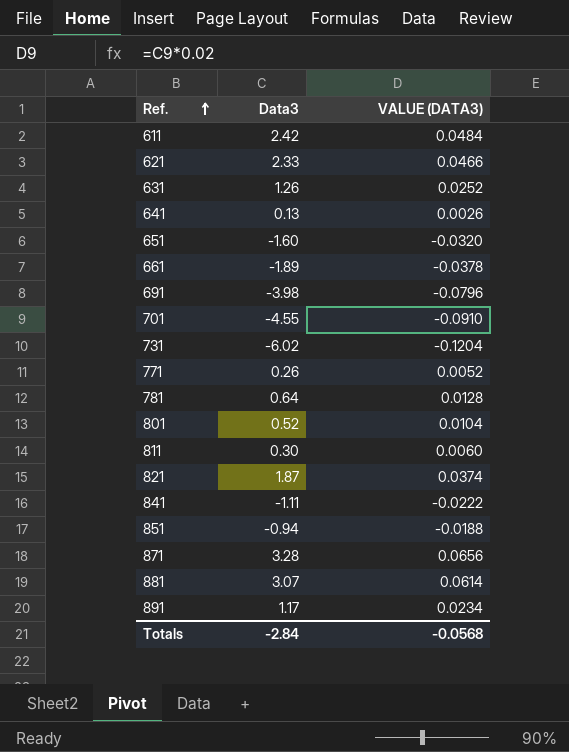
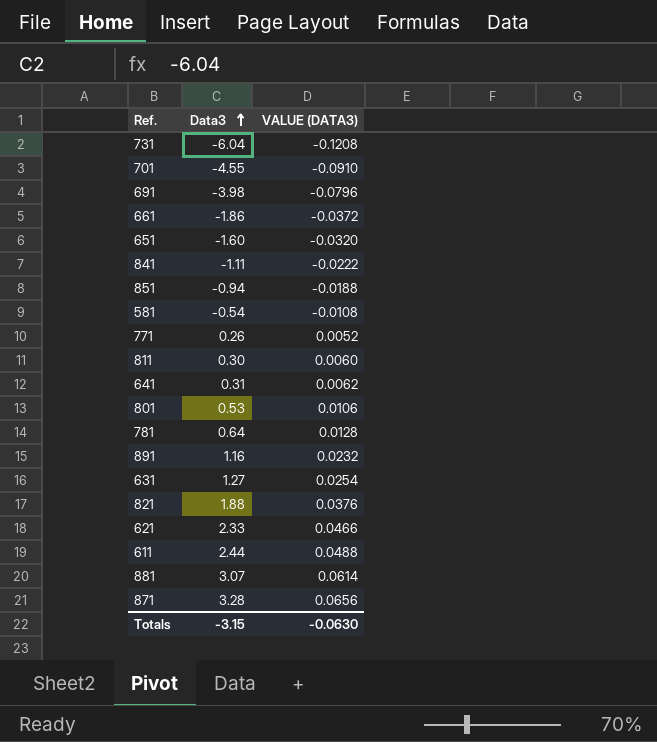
row order: Ref. ascending -> Data3 ascending
731 | Data3: -6.02 -> -6.04
731 | VALUE (DATA3): -0.1204 -> -0.1208
661 | Data3: -1.89 -> -1.86
661 | VALUE (DATA3): -0.0378 -> -0.0372
row 581: none -> -0.54 | -0.0108
641 | Data3: 0.13 -> 0.31
641 | VALUE (DATA3): 0.0026 -> 0.0062
801 | Data3: 0.52 -> 0.53
801 | VALUE (DATA3): 0.0104 -> 0.0106
891 | Data3: 1.17 -> 1.16
891 | VALUE (DATA3): 0.0234 -> 0.0232
631 | Data3: 1.26 -> 1.27
631 | VALUE (DATA3): 0.0252 -> 0.0254
821 | Data3: 1.87 -> 1.88
821 | VALUE (DATA3): 0.0374 -> 0.0376
611 | Data3: 2.42 -> 2.44
611 | VALUE (DATA3): 0.0484 -> 0.0488
Totals | Data3: -2.84 -> -3.15
Totals | VALUE (DATA3): -0.0568 -> -0.0630

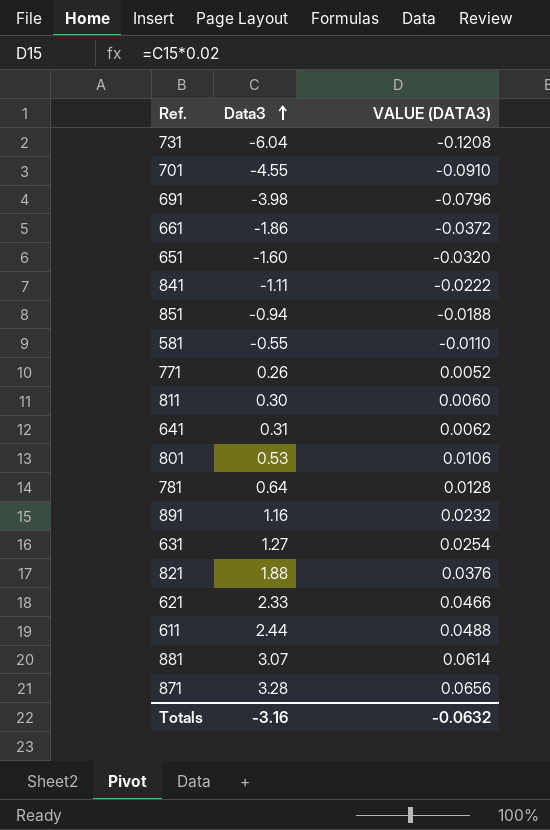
581 | Data3: -0.54 -> -0.55
581 | VALUE (DATA3): -0.0108 -> -0.0110
Totals | Data3: -3.15 -> -3.16
Totals | VALUE (DATA3): -0.0630 -> -0.0632

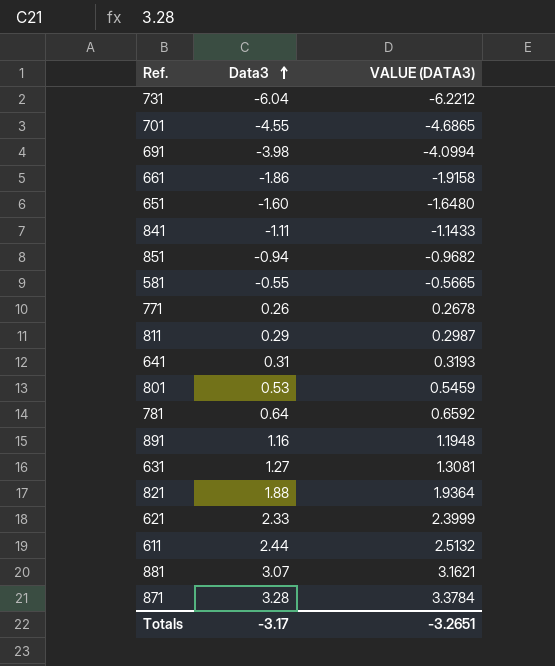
column VALUE (DATA3) | formula: [Data3] * 0.02 -> [Data3] * 1.03
811 | Data3: 0.30 -> 0.29
Totals | Data3: -3.16 -> -3.17
Totals | VALUE (DATA3): -0.0632 -> -3.2651

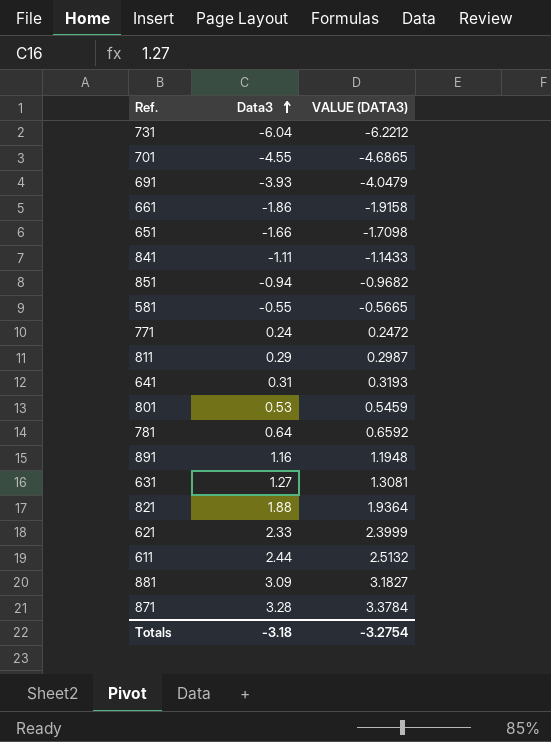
691 | Data3: -3.98 -> -3.93
691 | VALUE (DATA3): -4.0994 -> -4.0479
651 | Data3: -1.60 -> -1.66
651 | VALUE (DATA3): -1.6480 -> -1.7098
771 | Data3: 0.26 -> 0.24
771 | VALUE (DATA3): 0.2678 -> 0.2472
881 | Data3: 3.07 -> 3.09
881 | VALUE (DATA3): 3.1621 -> 3.1827
Totals | Data3: -3.17 -> -3.18
Totals | VALUE (DATA3): -3.2651 -> -3.2754

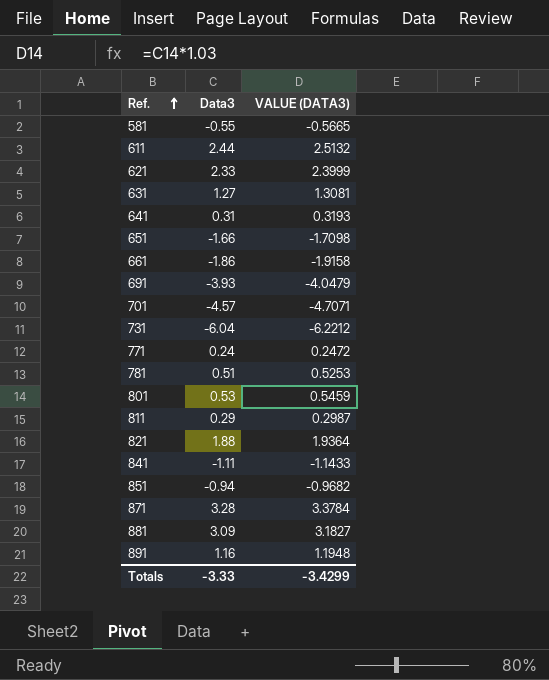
row order: Data3 ascending -> Ref. ascending
701 | Data3: -4.55 -> -4.57
701 | VALUE (DATA3): -4.6865 -> -4.7071
781 | Data3: 0.64 -> 0.51
781 | VALUE (DATA3): 0.6592 -> 0.5253
Totals | Data3: -3.18 -> -3.33
Totals | VALUE (DATA3): -3.2754 -> -3.4299

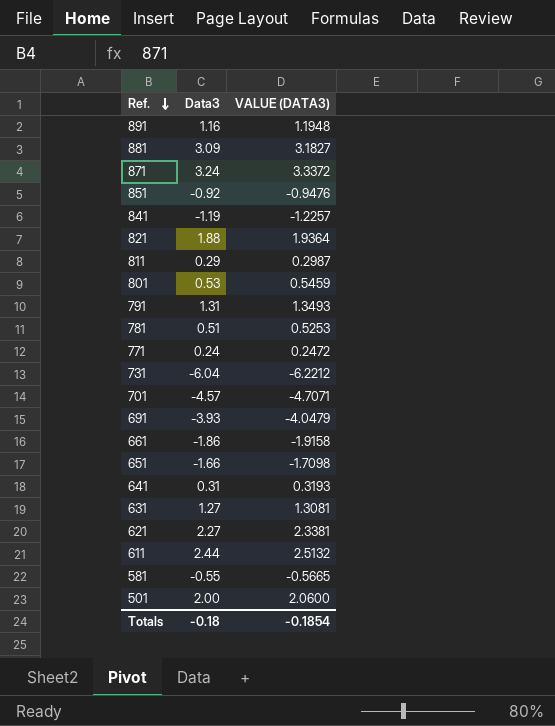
row order: Ref. ascending -> Ref. descending
871 | Data3: 3.28 -> 3.24
871 | VALUE (DATA3): 3.3784 -> 3.3372
851 | Data3: -0.94 -> -0.92
851 | VALUE (DATA3): -0.9682 -> -0.9476
841 | Data3: -1.11 -> -1.19
841 | VALUE (DATA3): -1.1433 -> -1.2257
row 791: none -> 1.31 | 1.3493
621 | Data3: 2.33 -> 2.27
621 | VALUE (DATA3): 2.3999 -> 2.3381
row 501: none -> 2.00 | 2.0600
Totals | Data3: -3.33 -> -0.18
Totals | VALUE (DATA3): -3.4299 -> -0.1854

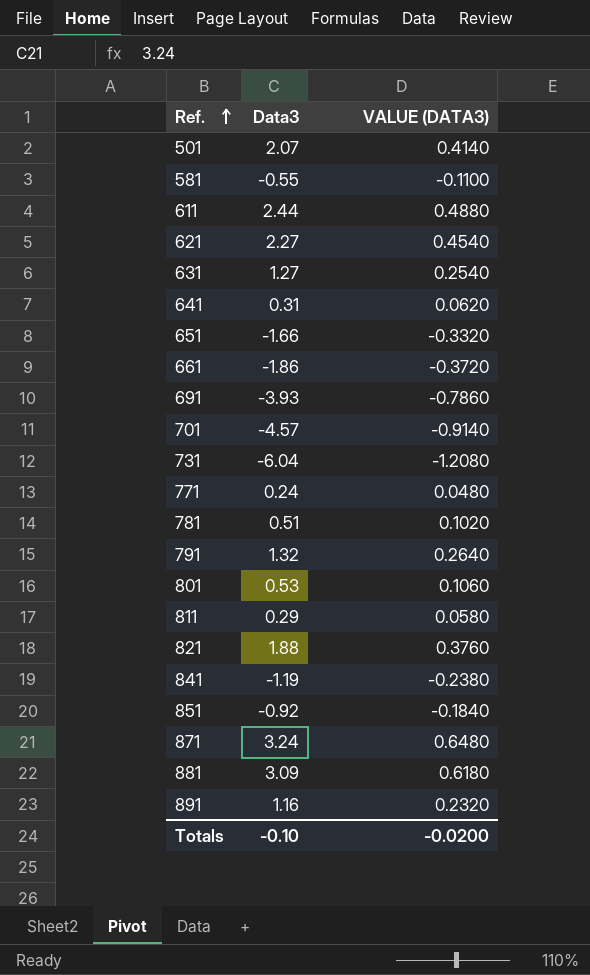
row order: Ref. descending -> Ref. ascending
column VALUE (DATA3) | formula: [Data3] * 1.03 -> [Data3] * 0.2
501 | Data3: 2.00 -> 2.07
791 | Data3: 1.31 -> 1.32
Totals | Data3: -0.18 -> -0.10
Totals | VALUE (DATA3): -0.1854 -> -0.0200

